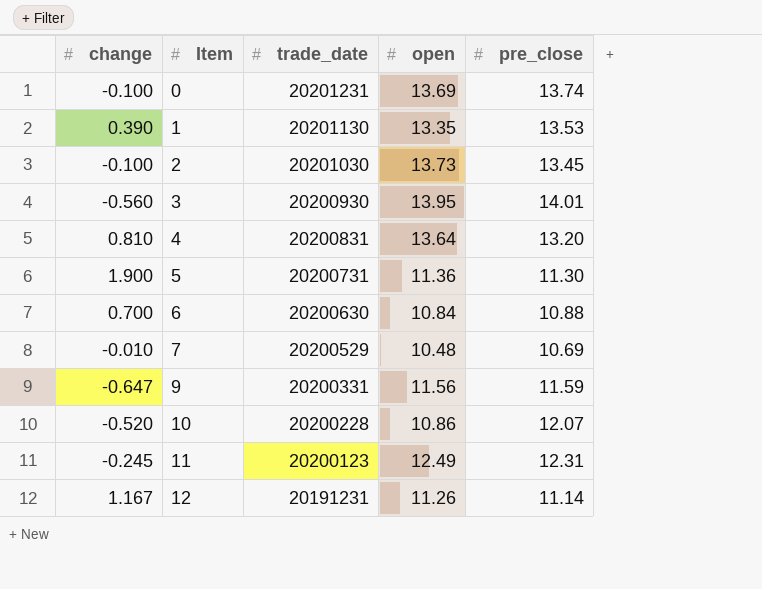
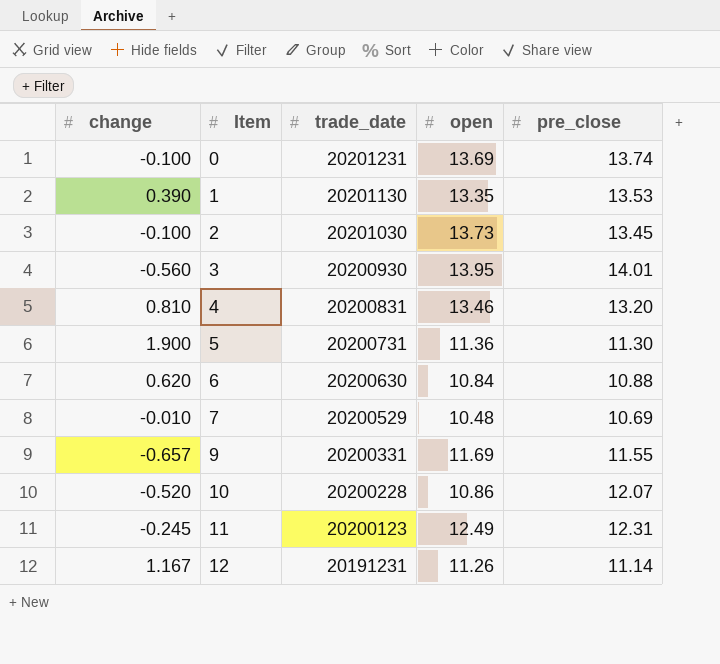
4 | open: 13.64 -> 13.46
6 | change: 0.700 -> 0.620
9 | change: -0.647 -> -0.657
9 | open: 11.56 -> 11.69
9 | pre_close: 11.59 -> 11.55

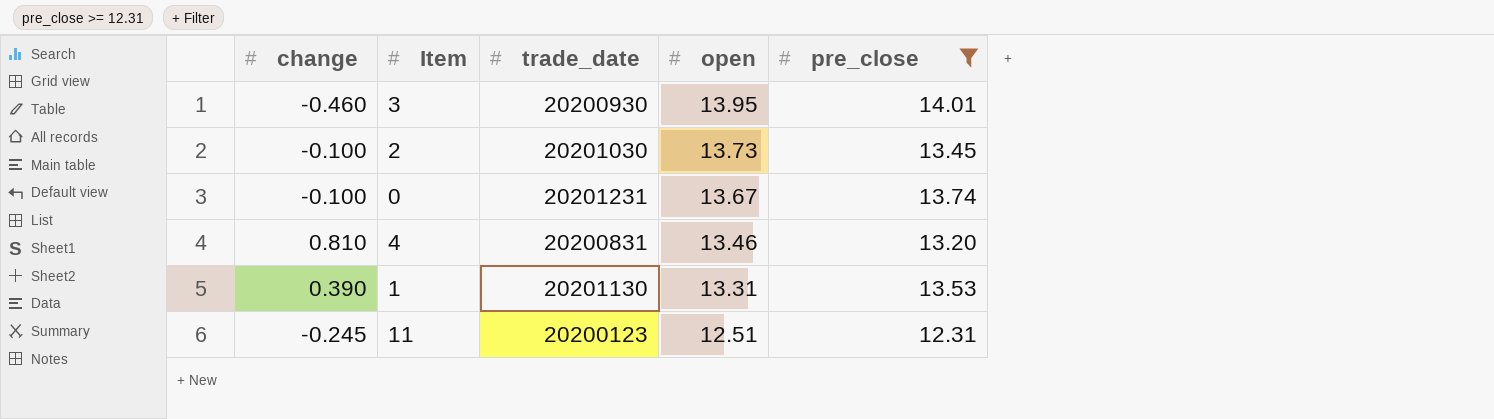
filter: none -> pre_close >= 12.31
row order: Item ascending -> open descending
3 | change: -0.560 -> -0.460
0 | open: 13.69 -> 13.67
1 | open: 13.35 -> 13.31
11 | open: 12.49 -> 12.51

